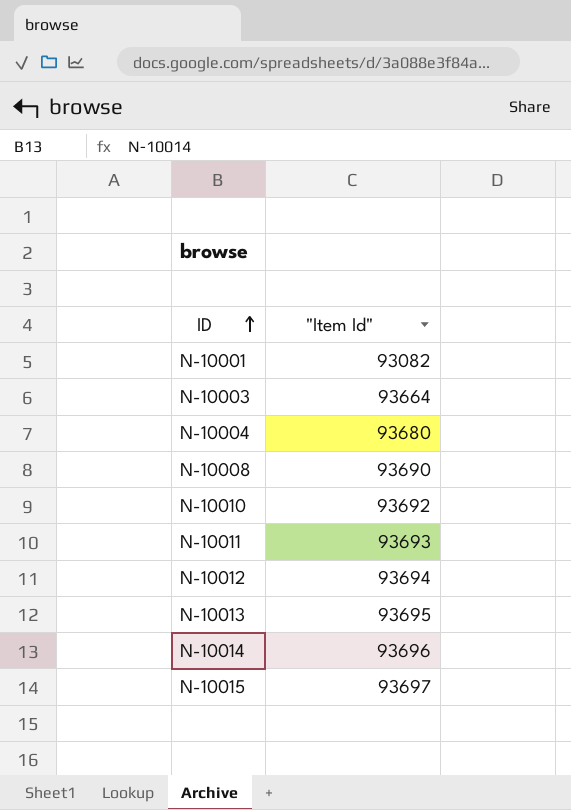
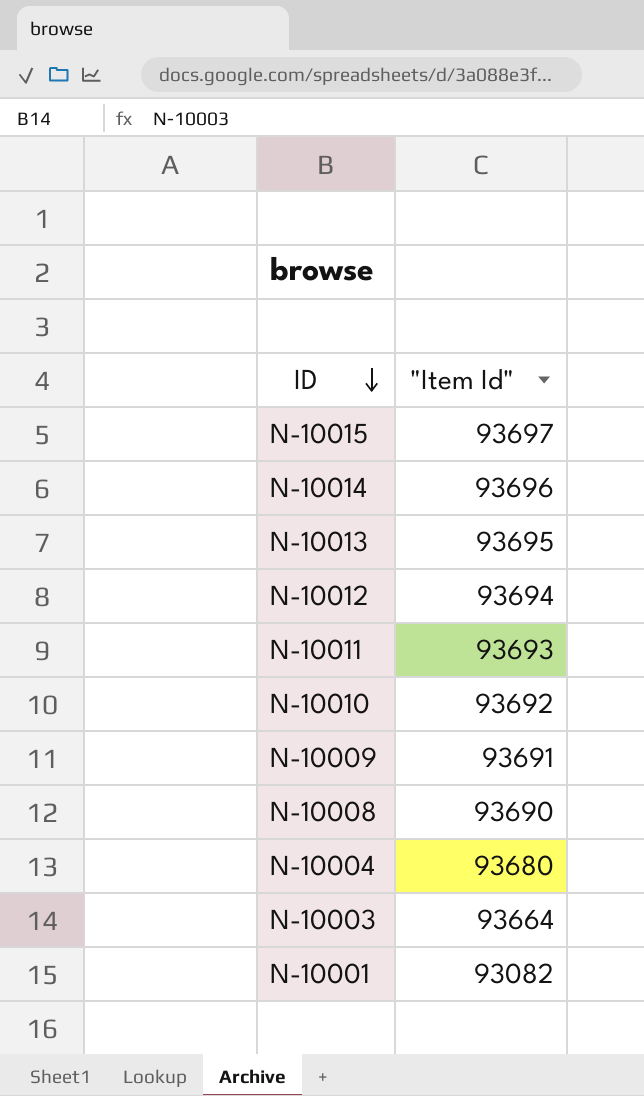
row order: ID ascending -> ID descending
row N-10009: none -> 93691

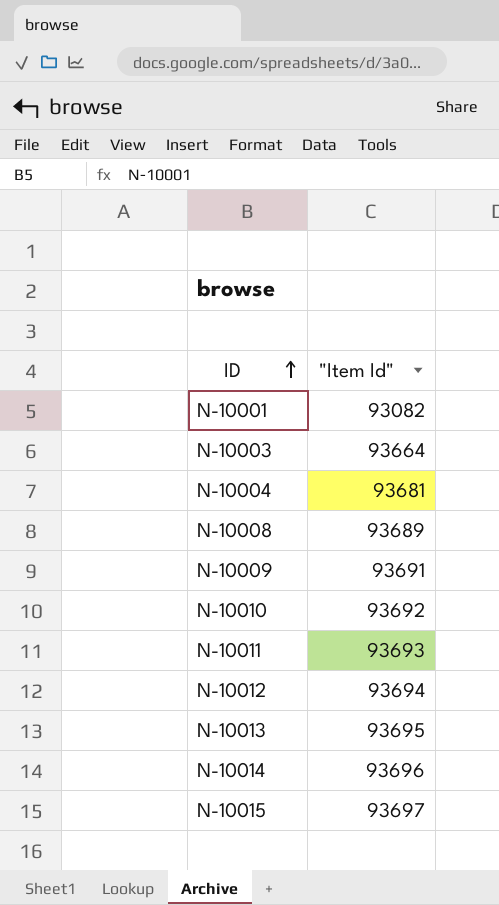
row order: ID descending -> ID ascending
N-10004 | "Item Id": 93680 -> 93681
N-10008 | "Item Id": 93690 -> 93689

